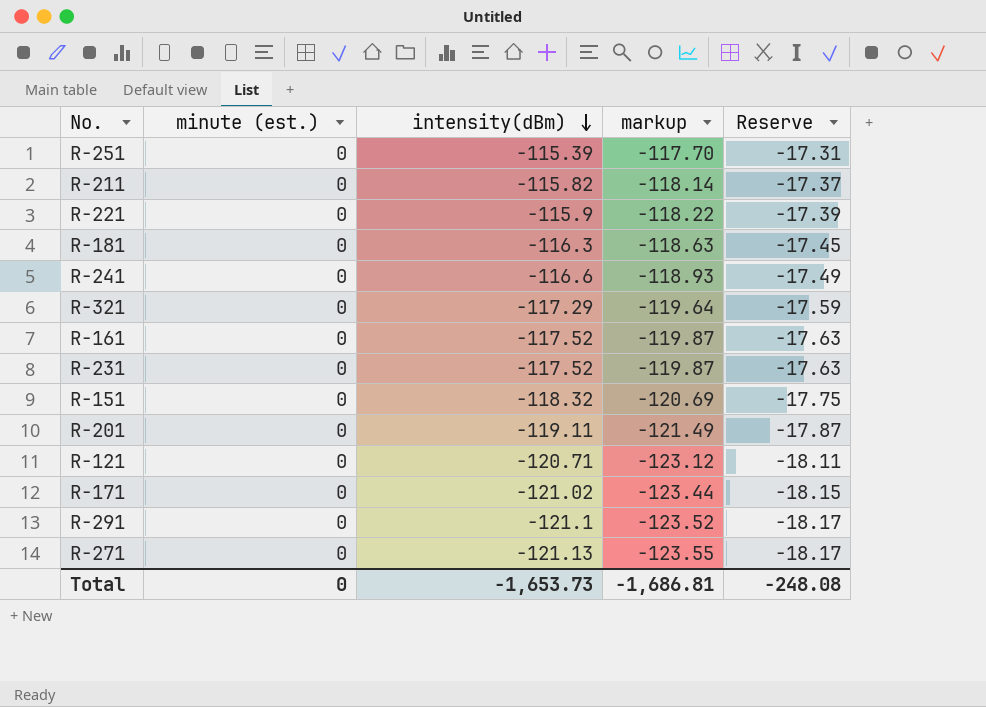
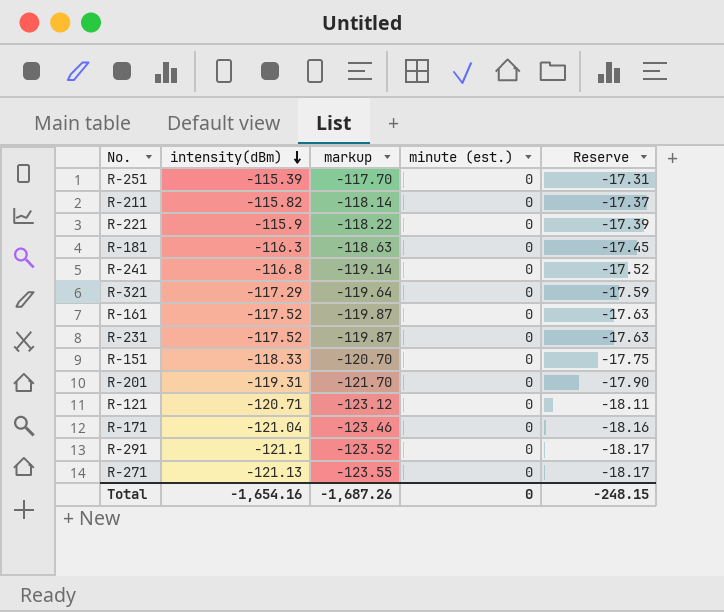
column minute (est.) | position: 2 -> 4
R-241 | intensity(dBm): -116.6 -> -116.8
R-241 | markup: -118.93 -> -119.14
R-241 | Reserve: -17.49 -> -17.52
R-151 | intensity(dBm): -118.32 -> -118.33
R-151 | markup: -120.69 -> -120.70
R-201 | intensity(dBm): -119.11 -> -119.31
R-201 | markup: -121.49 -> -121.70
R-201 | Reserve: -17.87 -> -17.90
R-171 | intensity(dBm): -121.02 -> -121.04
R-171 | markup: -123.44 -> -123.46
R-171 | Reserve: -18.15 -> -18.16
Total | intensity(dBm): -1,653.73 -> -1,654.16
Total | markup: -1,686.81 -> -1,687.26
Total | Reserve: -248.08 -> -248.15

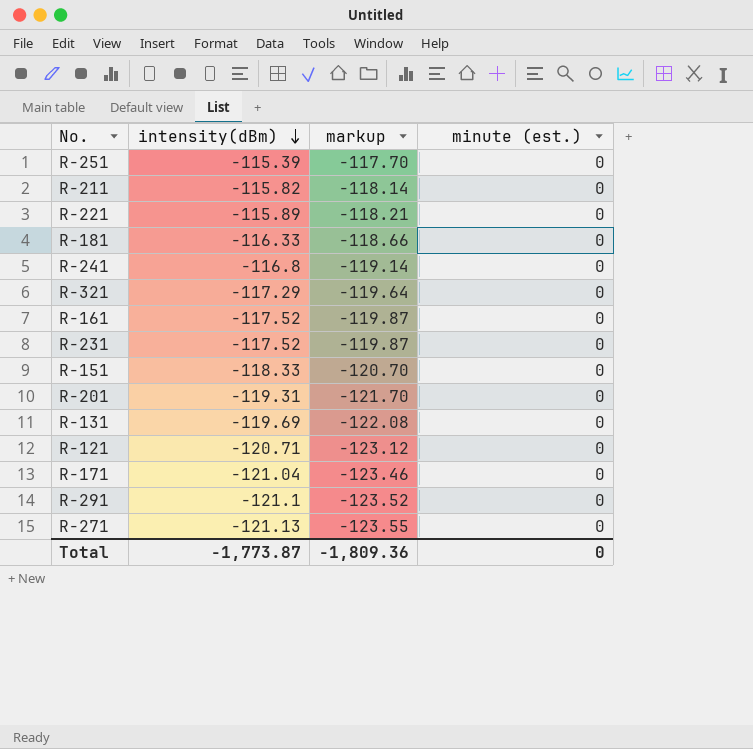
column Reserve | formula: [intensity(dBm)] * 0.15 -> none
R-221 | intensity(dBm): -115.9 -> -115.89
R-221 | markup: -118.22 -> -118.21
R-181 | intensity(dBm): -116.3 -> -116.33
R-181 | markup: -118.63 -> -118.66
row R-131: none -> -119.69 | -122.08 | 0
Total | intensity(dBm): -1,654.16 -> -1,773.87
Total | markup: -1,687.26 -> -1,809.36

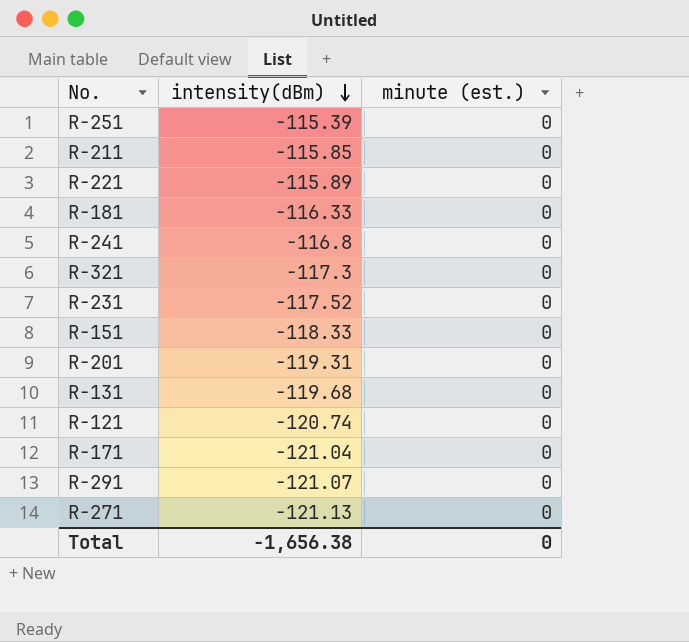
column markup | formula: [intensity(dBm)] * 1.02 -> none
row R-161: -117.52 | -119.87 | 0 -> none
R-211 | intensity(dBm): -115.82 -> -115.85
R-321 | intensity(dBm): -117.29 -> -117.3
R-131 | intensity(dBm): -119.69 -> -119.68
R-121 | intensity(dBm): -120.71 -> -120.74
R-291 | intensity(dBm): -121.1 -> -121.07
Total | intensity(dBm): -1,773.87 -> -1,656.38

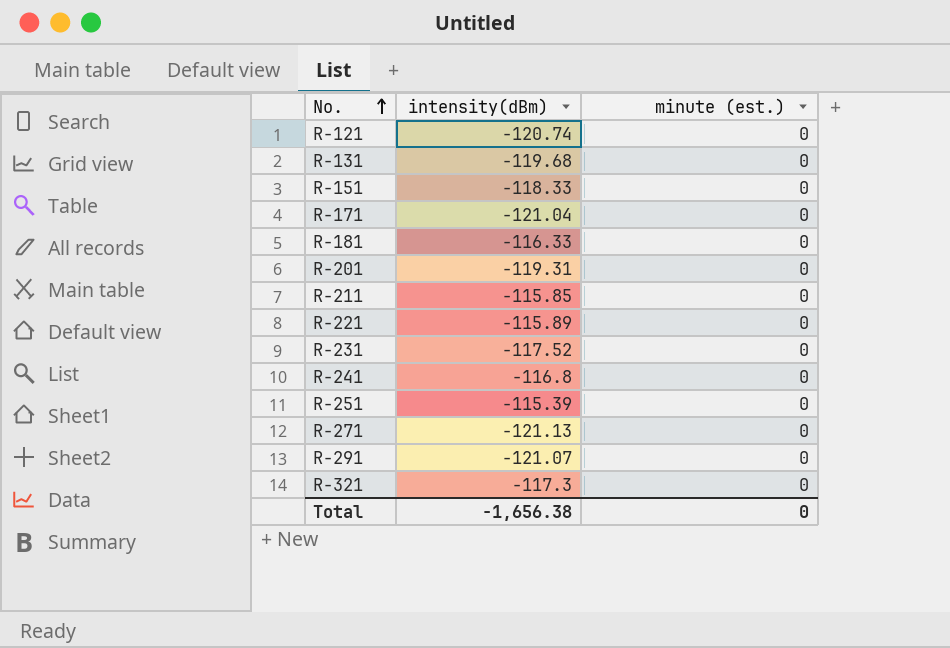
row order: intensity(dBm) descending -> No. ascending

